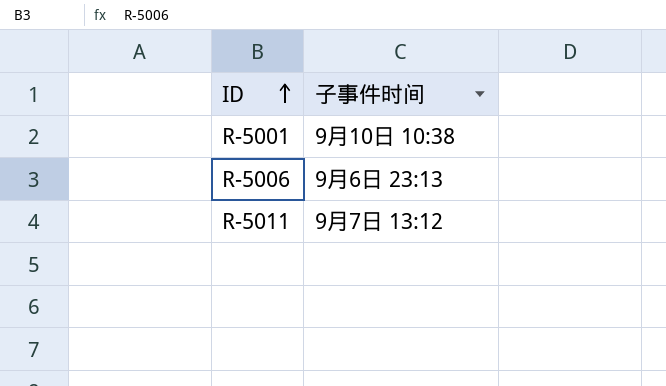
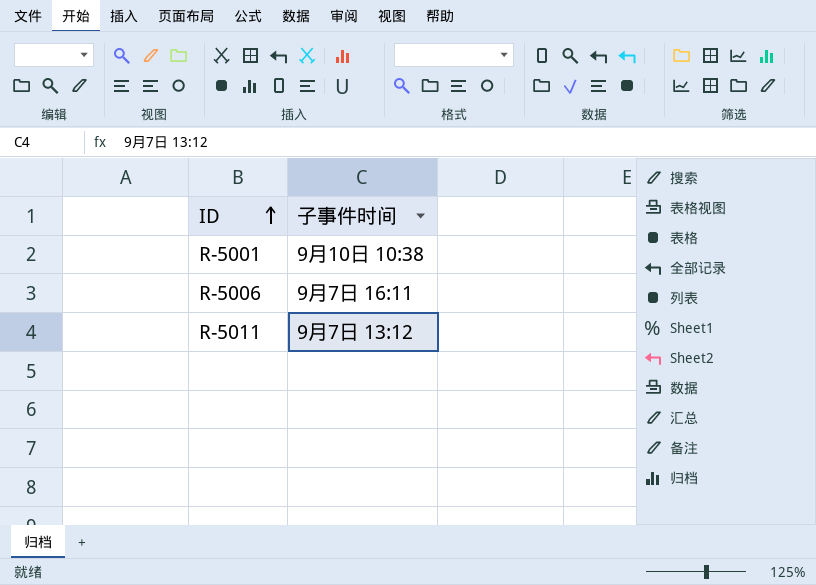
R-5006 | 子事件时间: 9月6日 23:13 -> 9月7日 16:11

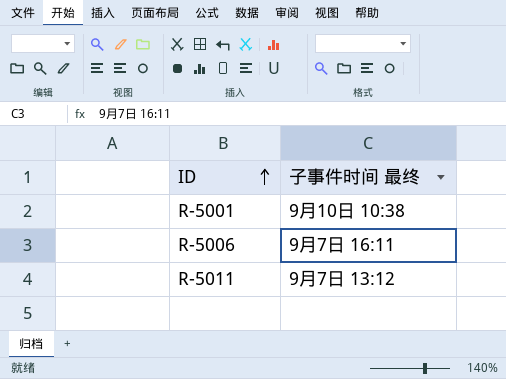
column name: 子事件时间 -> 子事件时间 最终

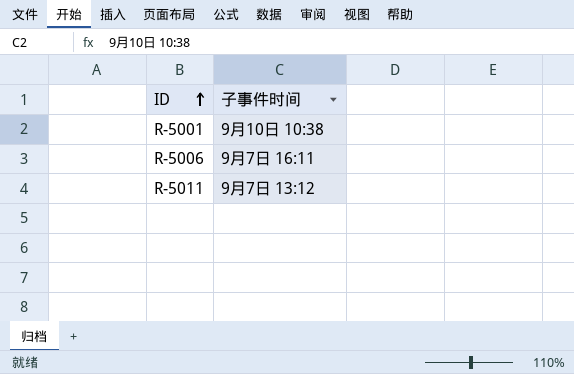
column name: 子事件时间 最终 -> 子事件时间

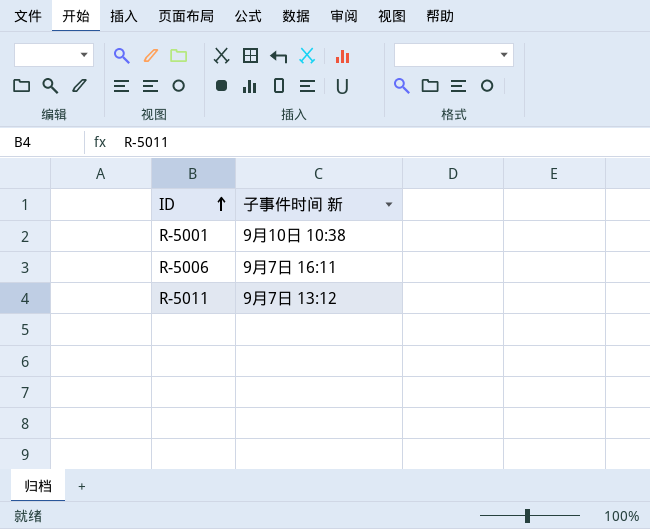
column name: 子事件时间 -> 子事件时间 新

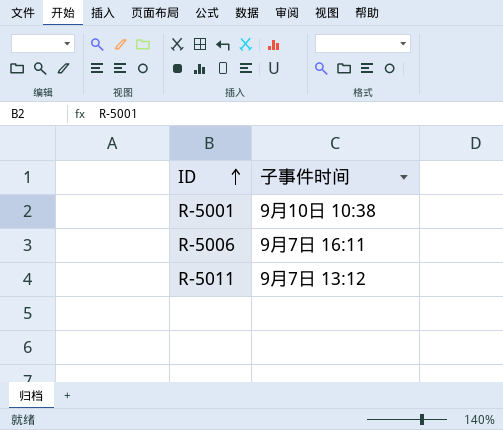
column name: 子事件时间 新 -> 子事件时间

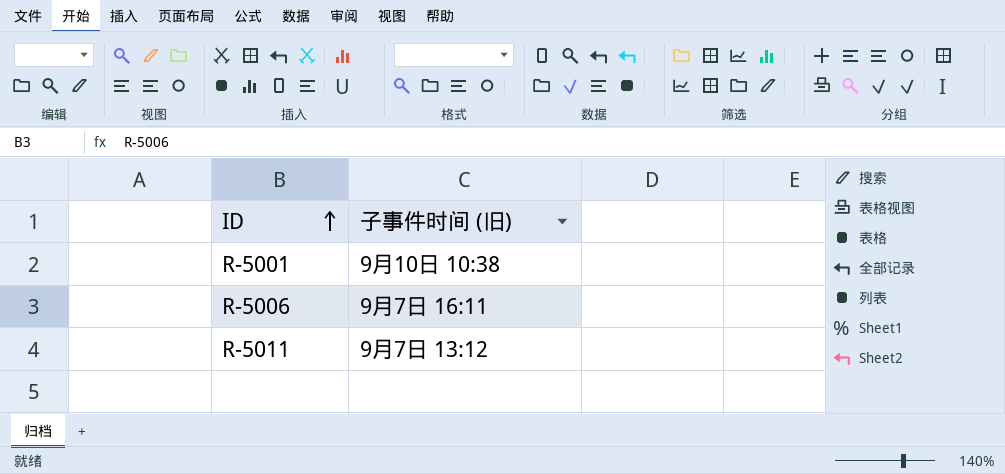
column name: 子事件时间 -> 子事件时间 (旧)

